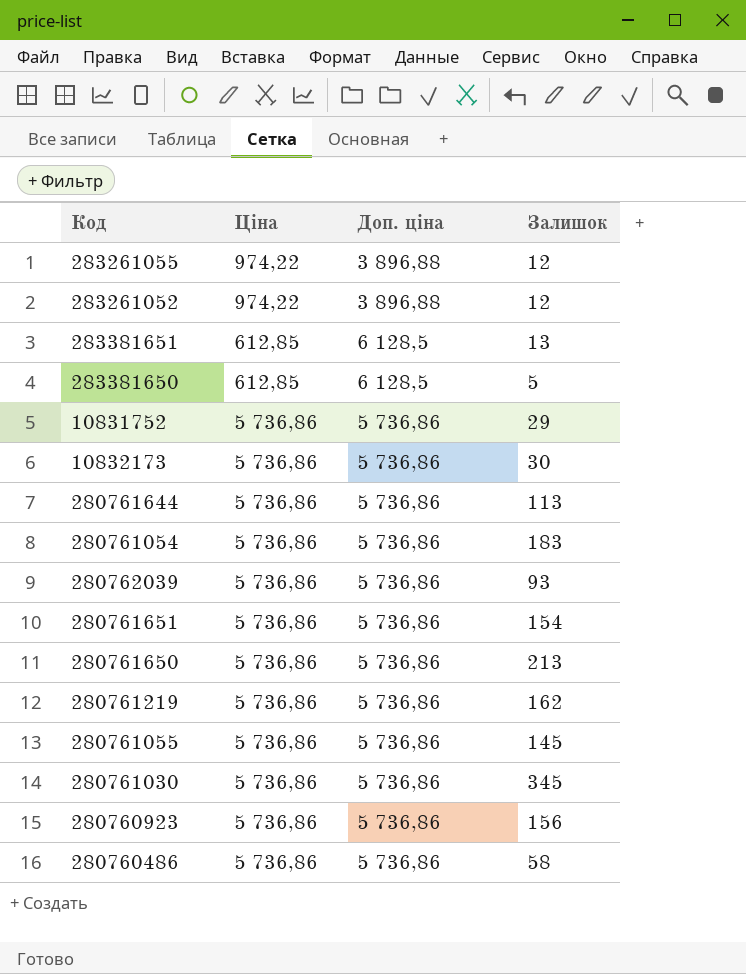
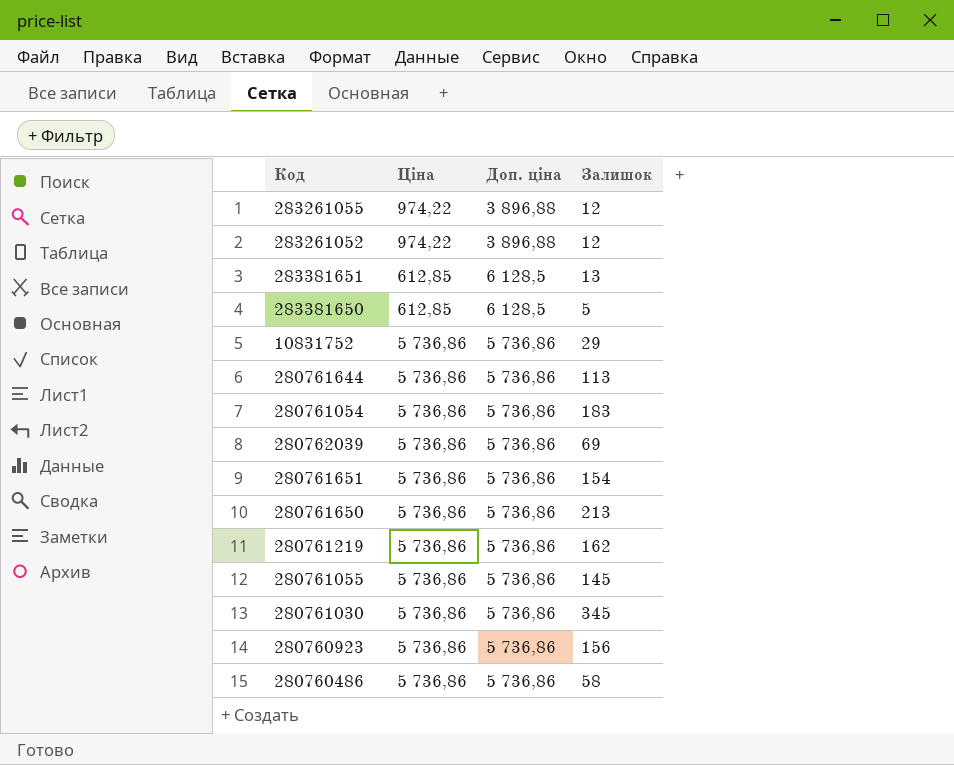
row 10832173: 5 736,86 | 5 736,86 | 30 -> none
280762039 | Залишок: 93 -> 69

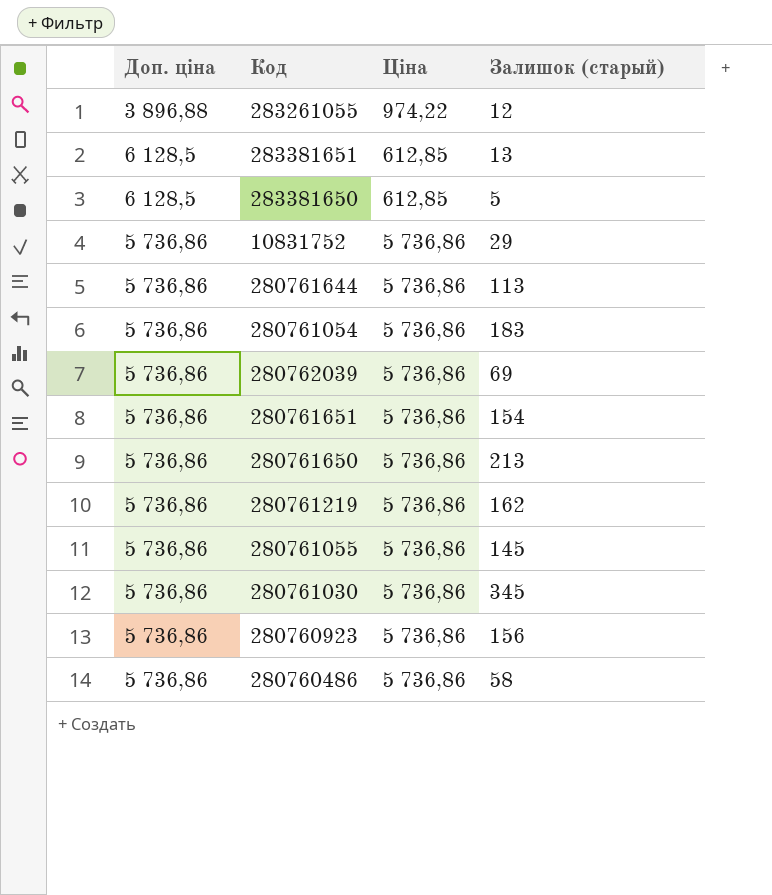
column Доп. ціна | position: 3 -> 1
column name: Залишок -> Залишок (старый)
row 283261052: 974,22 | 3 896,88 | 12 -> none

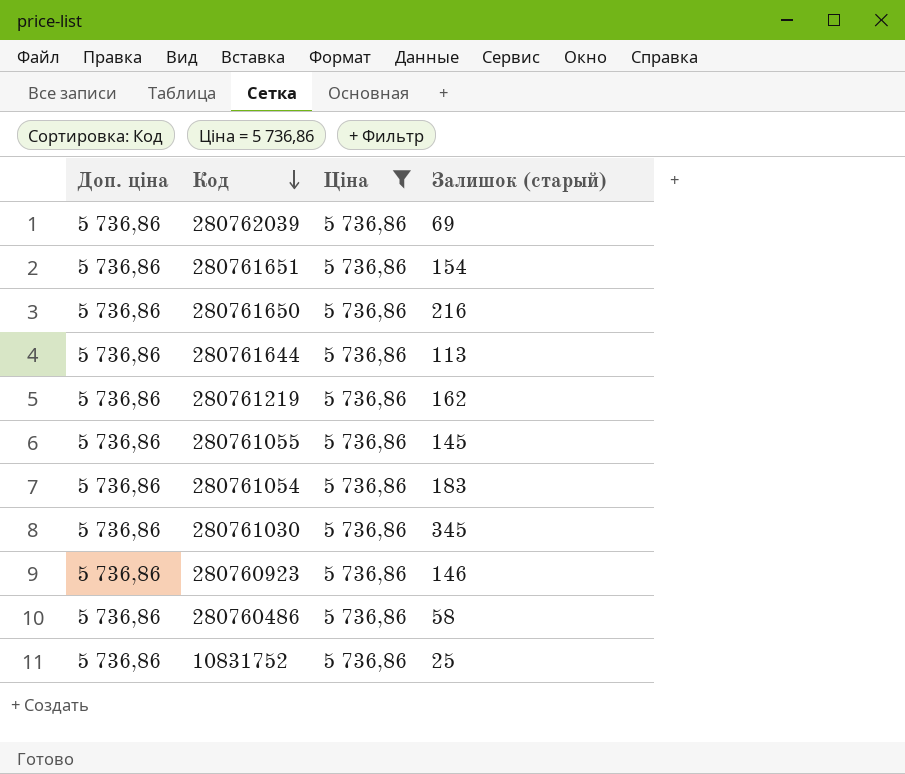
filter: none -> Ціна = 5 736,86
row order: none -> Код descending
280761650 | Залишок (старый): 213 -> 216
280760923 | Залишок (старый): 156 -> 146
10831752 | Залишок (старый): 29 -> 25

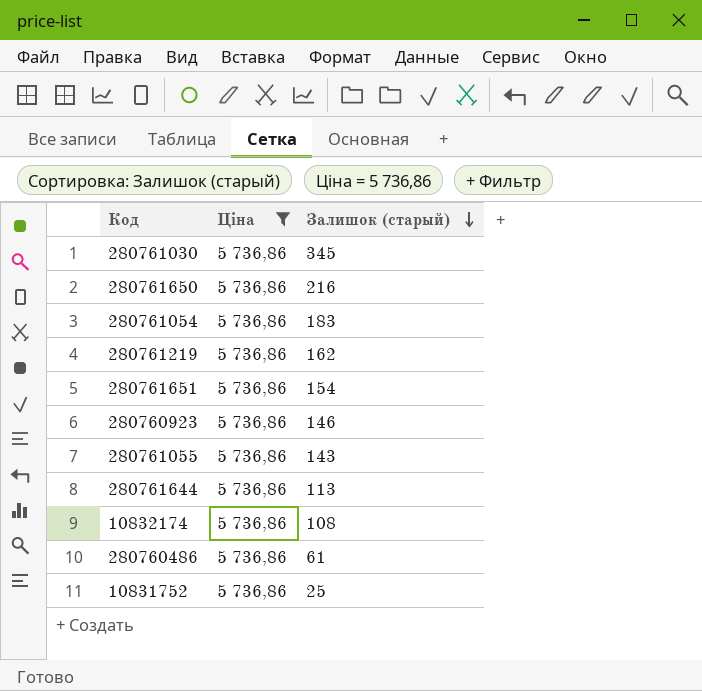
row order: Код descending -> Залишок (старый) descending
column Доп. ціна | position: 1 -> none
row 280762039: 5 736,86 | 5 736,86 | 69 -> none
280761055 | Залишок (старый): 145 -> 143
row 10832174: none -> 5 736,86 | 108
280760486 | Залишок (старый): 58 -> 61

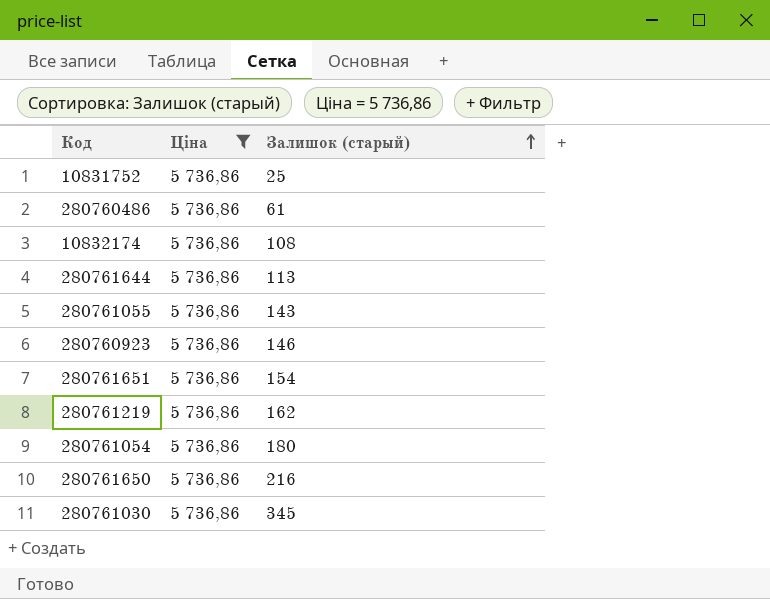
row order: Залишок (старый) descending -> Залишок (старый) ascending
280761054 | Залишок (старый): 183 -> 180

